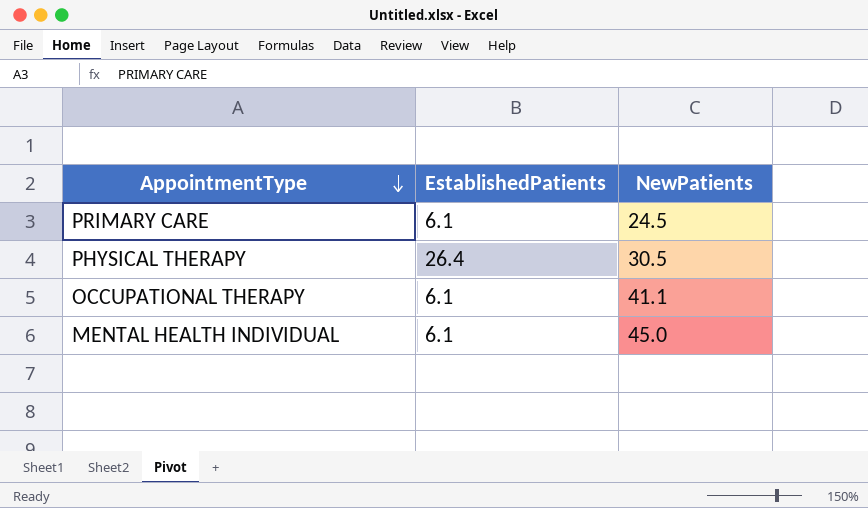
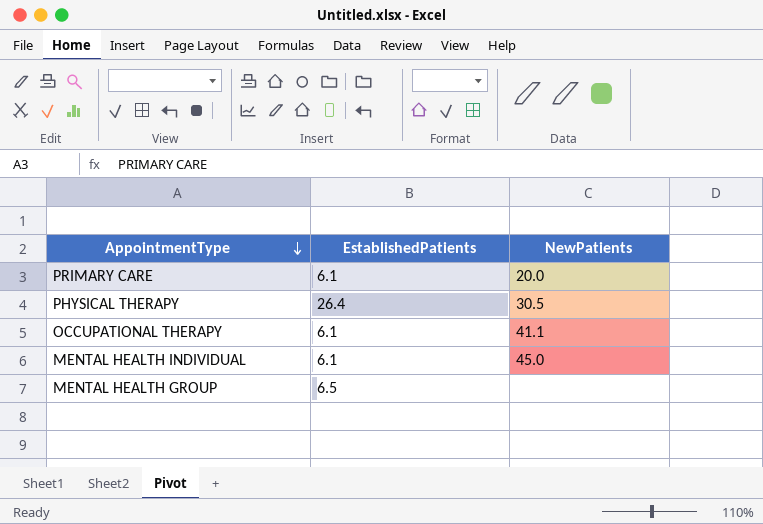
PRIMARY CARE | NewPatients: 24.5 -> 20.0
row MENTAL HEALTH GROUP: none -> 6.5 | none

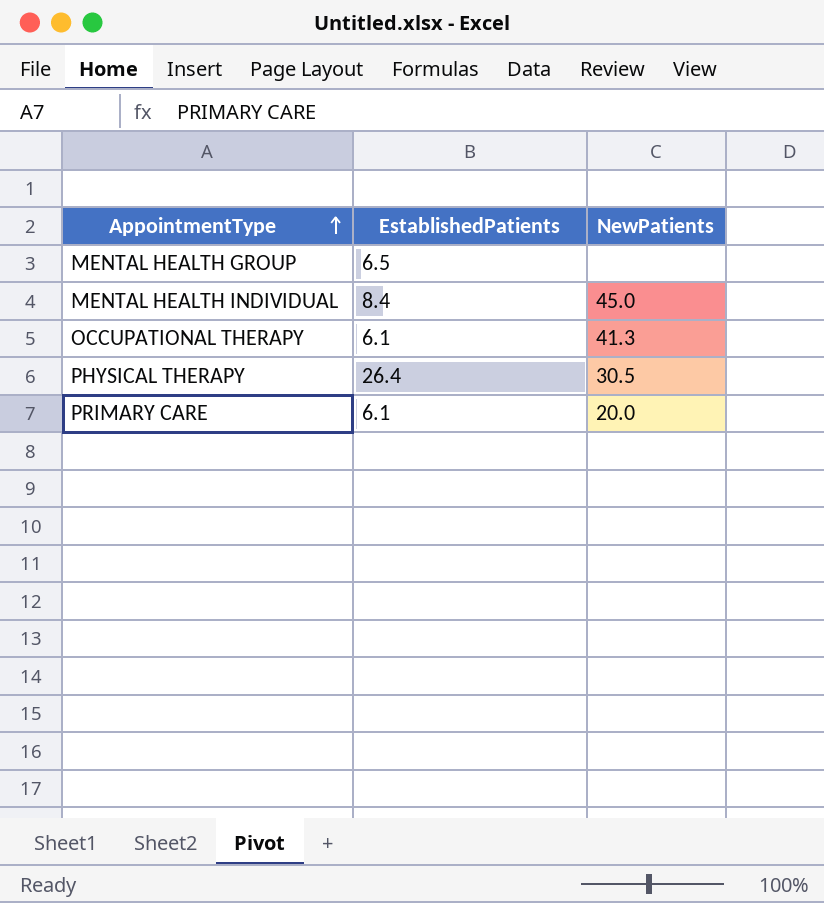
row order: AppointmentType descending -> AppointmentType ascending
MENTAL HEALTH INDIVIDUAL | EstablishedPatients: 6.1 -> 8.4
OCCUPATIONAL THERAPY | NewPatients: 41.1 -> 41.3

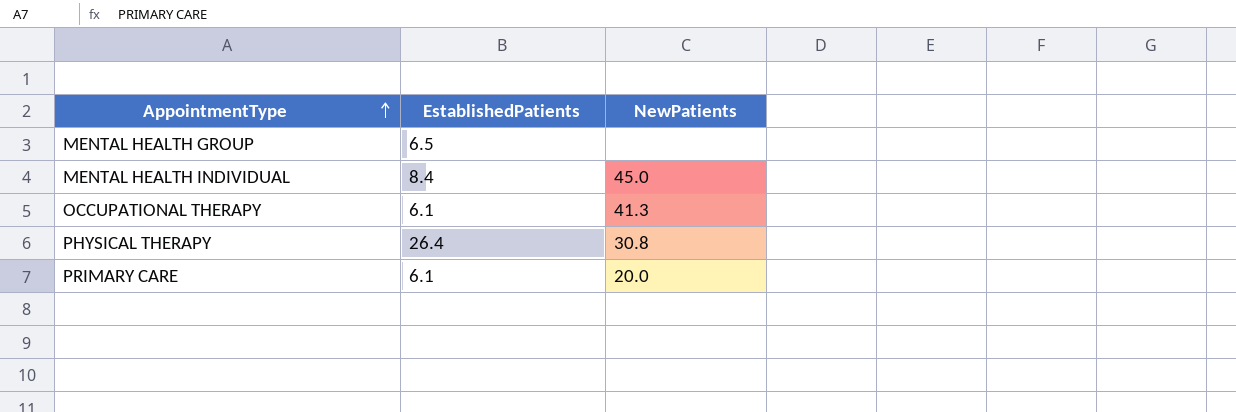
PHYSICAL THERAPY | NewPatients: 30.5 -> 30.8

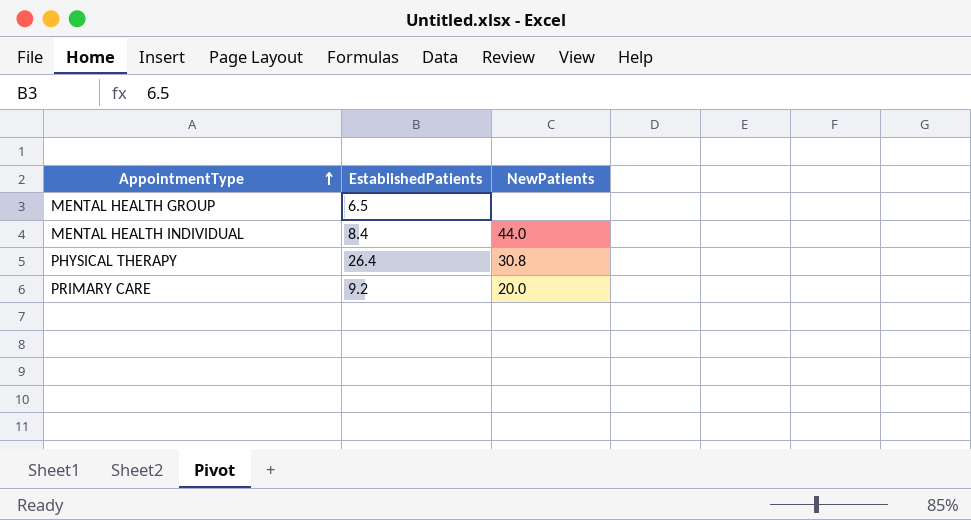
row OCCUPATIONAL THERAPY: 6.1 | 41.3 -> none
MENTAL HEALTH INDIVIDUAL | NewPatients: 45.0 -> 44.0
PRIMARY CARE | EstablishedPatients: 6.1 -> 9.2

